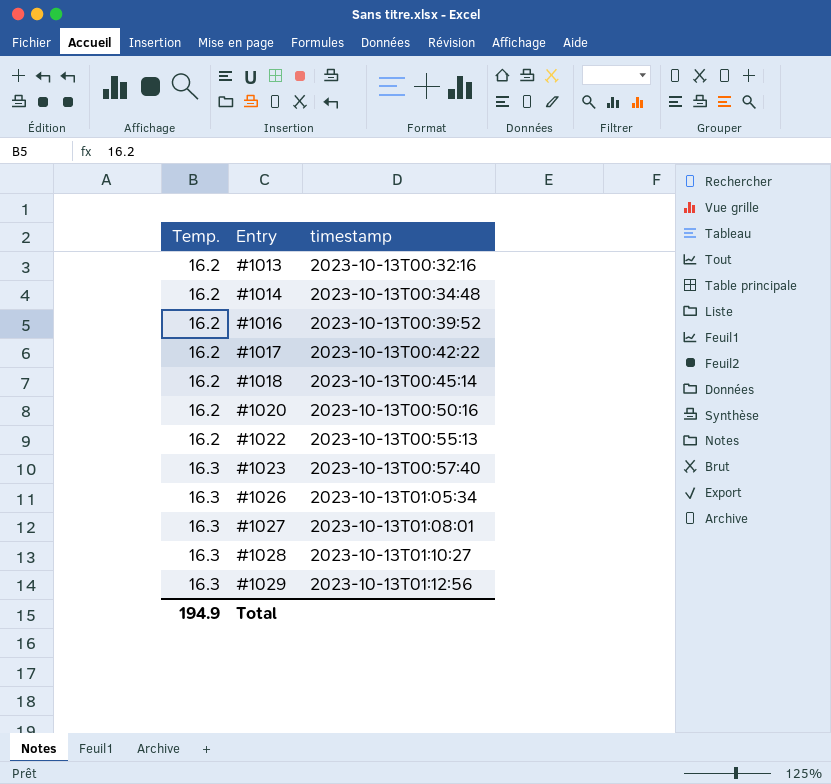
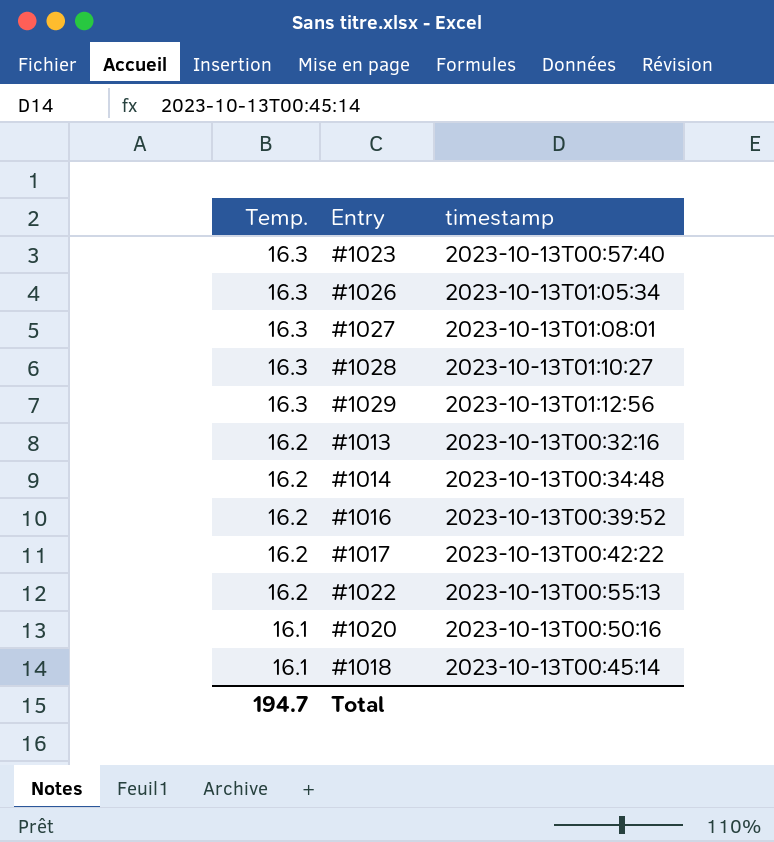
row order: Temp. ascending -> Temp. descending
#1020 | Temp.: 16.2 -> 16.1
#1018 | Temp.: 16.2 -> 16.1
Total | Temp.: 194.9 -> 194.7

